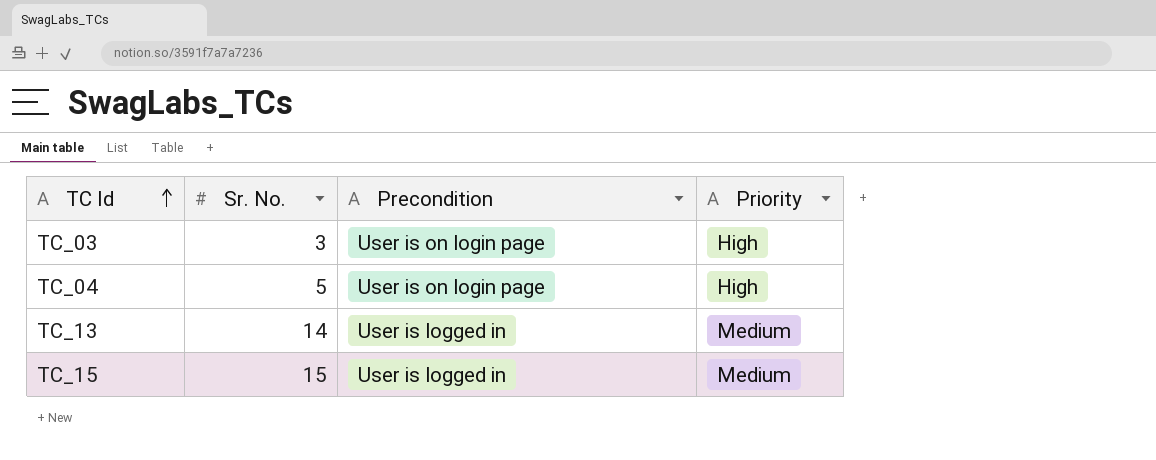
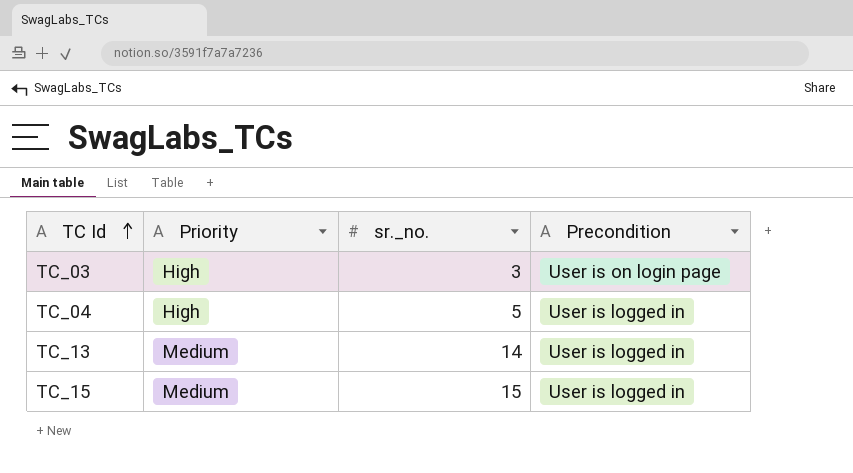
column Priority | position: 4 -> 2
column name: Sr. No. -> sr._no.
TC_04 | Precondition: User is on login page -> User is logged in

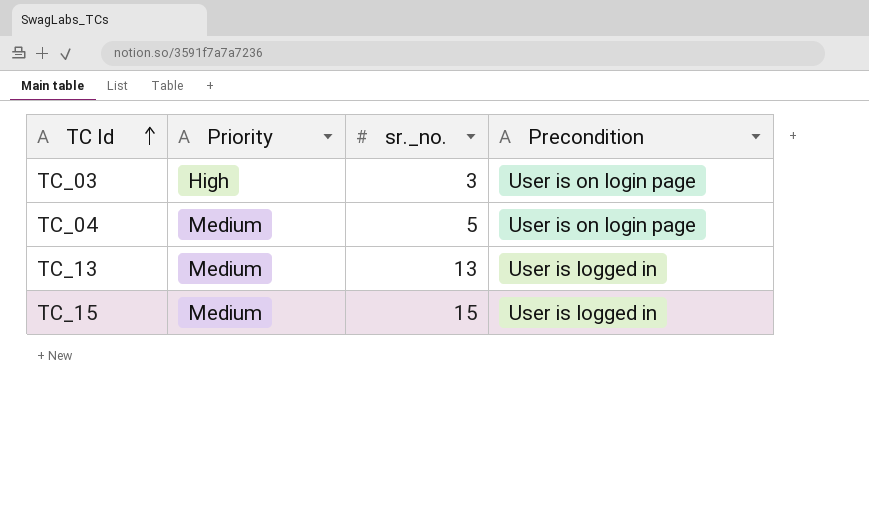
TC_04 | Priority: High -> Medium
TC_04 | Precondition: User is logged in -> User is on login page
TC_13 | sr._no.: 14 -> 13

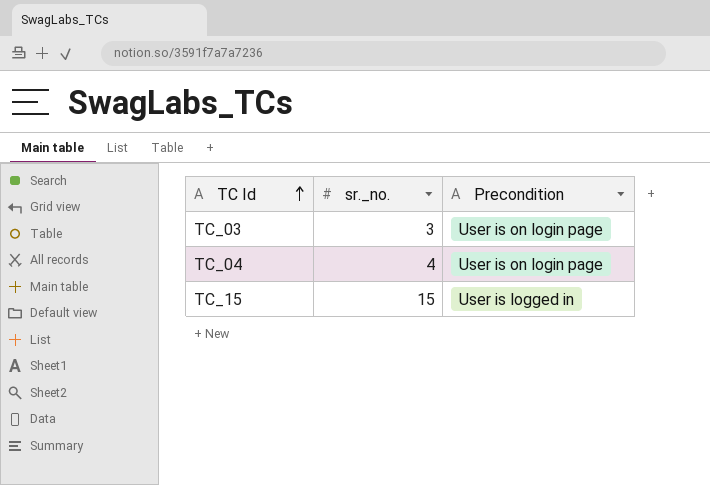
column Priority | position: 2 -> none
row TC_13: Medium | 13 | User is logged in -> none
TC_04 | sr._no.: 5 -> 4

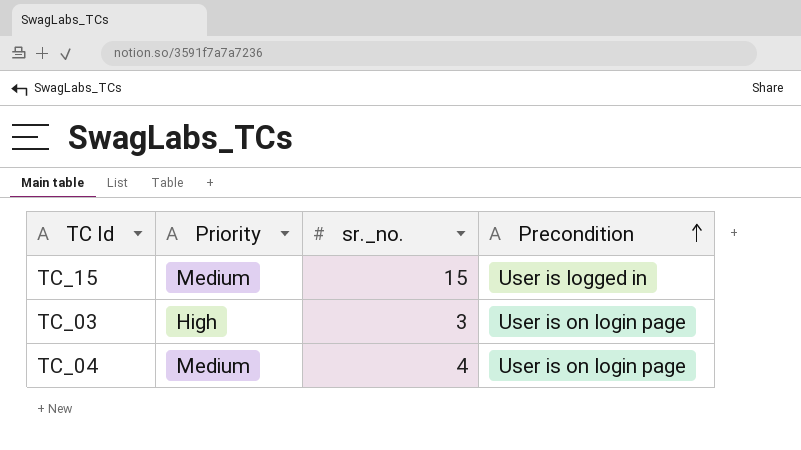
row order: TC Id ascending -> Precondition ascending
column Priority | position: none -> 2

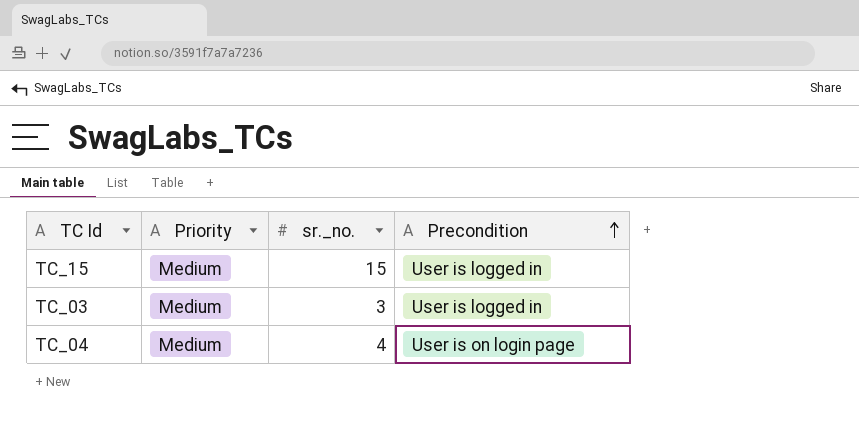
TC_03 | Priority: High -> Medium
TC_03 | Precondition: User is on login page -> User is logged in

